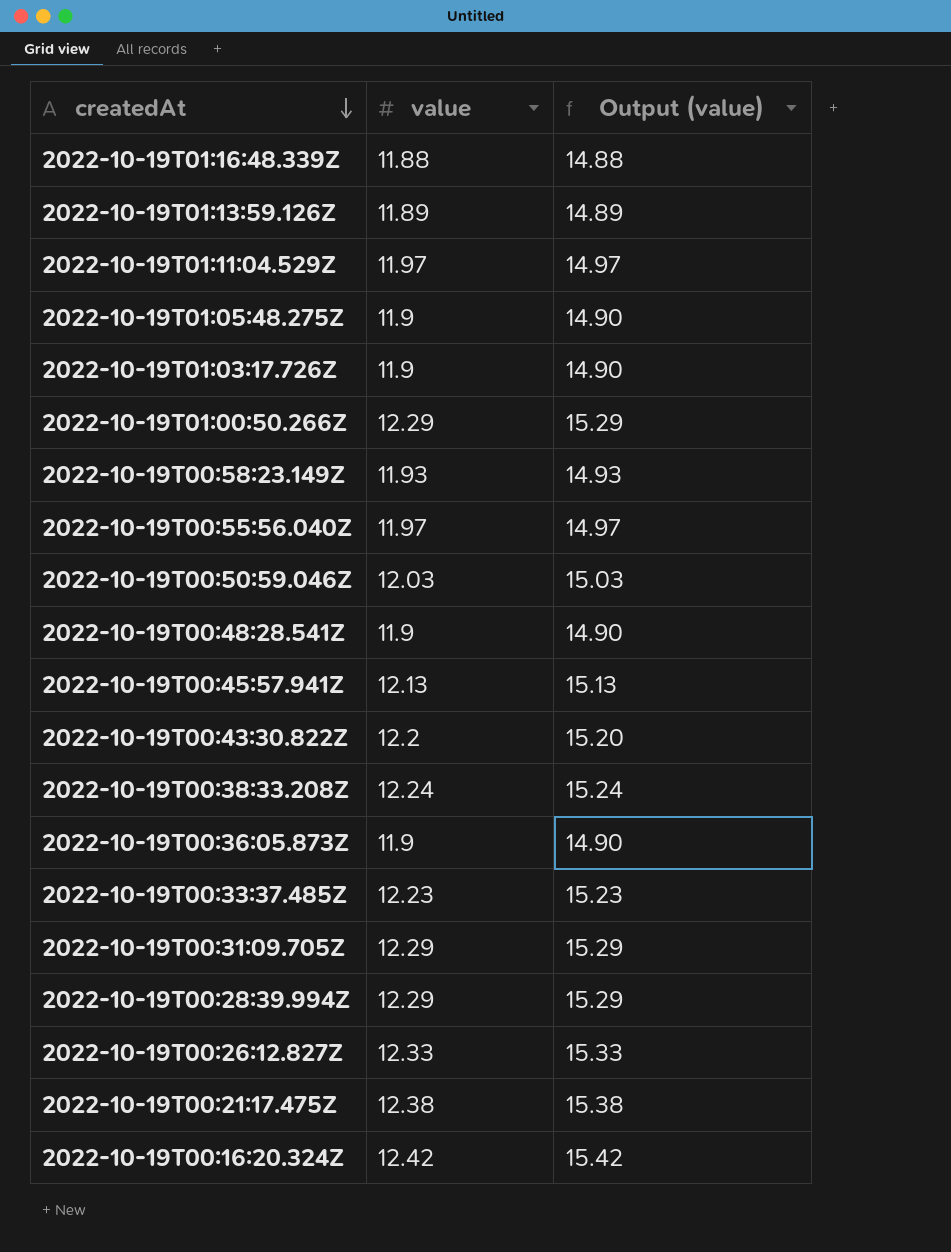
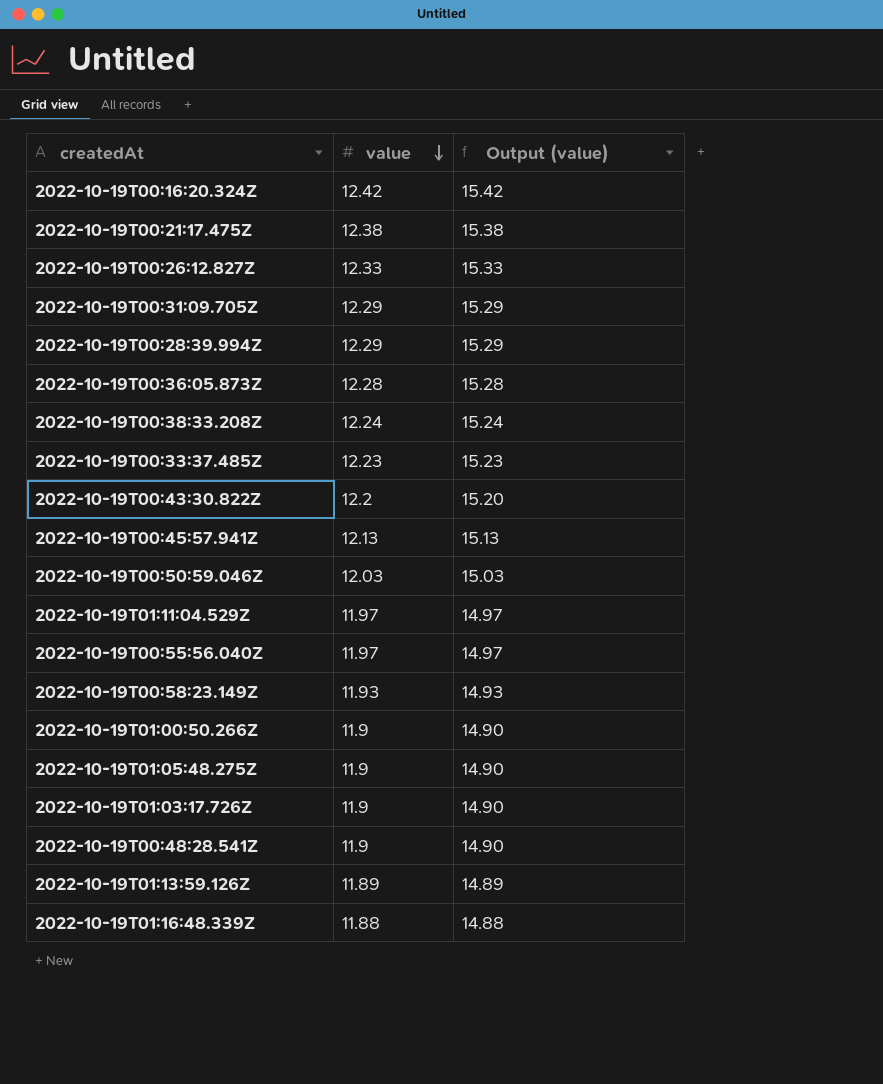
row order: createdAt descending -> value descending
2022-10-19T00:36:05.873Z | value: 11.9 -> 12.28
2022-10-19T00:36:05.873Z | Output (value): 14.90 -> 15.28
2022-10-19T01:00:50.266Z | value: 12.29 -> 11.9
2022-10-19T01:00:50.266Z | Output (value): 15.29 -> 14.90

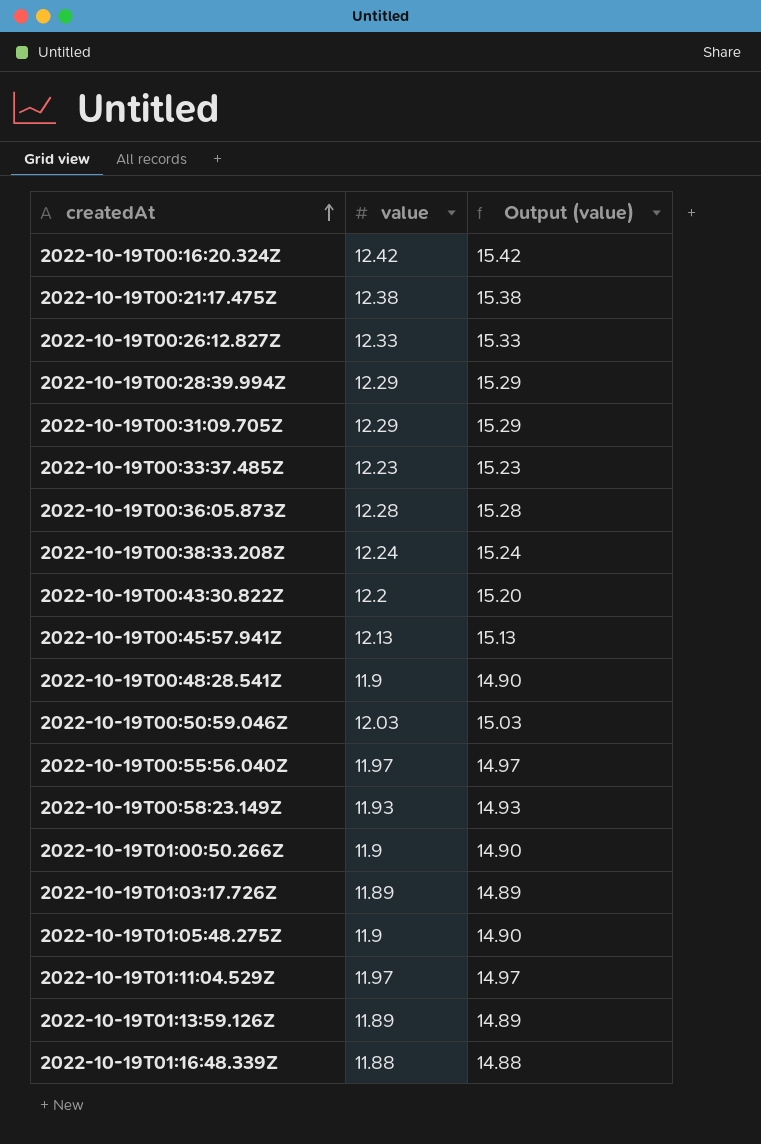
row order: value descending -> createdAt ascending
2022-10-19T01:03:17.726Z | value: 11.9 -> 11.89
2022-10-19T01:03:17.726Z | Output (value): 14.90 -> 14.89

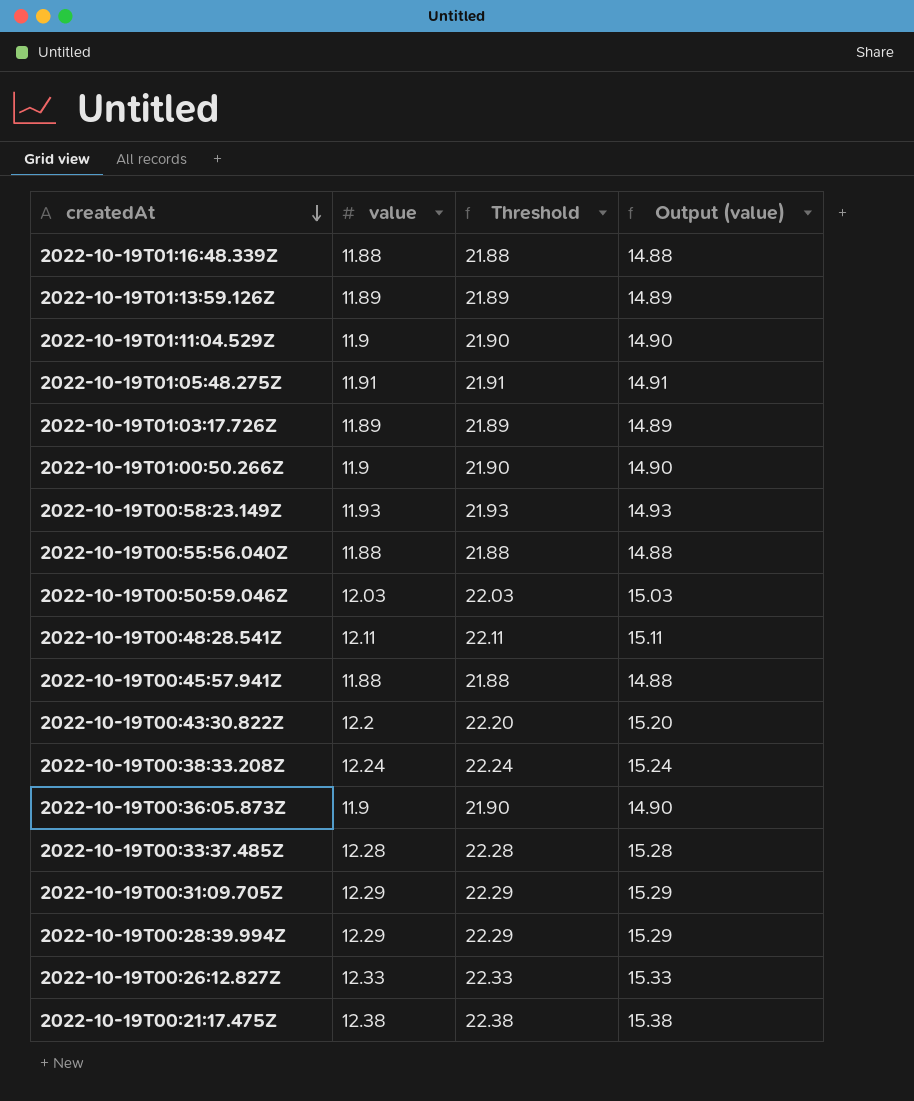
row order: createdAt ascending -> createdAt descending
column Threshold | formula: none -> [value] + 10
row 2022-10-19T00:16:20.324Z: 12.42 | 15.42 -> none
2022-10-19T01:11:04.529Z | value: 11.97 -> 11.9
2022-10-19T01:11:04.529Z | Output (value): 14.97 -> 14.90
2022-10-19T01:05:48.275Z | value: 11.9 -> 11.91
2022-10-19T01:05:48.275Z | Output (value): 14.90 -> 14.91
2022-10-19T00:55:56.040Z | value: 11.97 -> 11.88
2022-10-19T00:55:56.040Z | Output (value): 14.97 -> 14.88
2022-10-19T00:48:28.541Z | value: 11.9 -> 12.11
2022-10-19T00:48:28.541Z | Output (value): 14.90 -> 15.11
2022-10-19T00:45:57.941Z | value: 12.13 -> 11.88
2022-10-19T00:45:57.941Z | Output (value): 15.13 -> 14.88
2022-10-19T00:36:05.873Z | value: 12.28 -> 11.9
2022-10-19T00:36:05.873Z | Output (value): 15.28 -> 14.90
2022-10-19T00:33:37.485Z | value: 12.23 -> 12.28
2022-10-19T00:33:37.485Z | Output (value): 15.23 -> 15.28

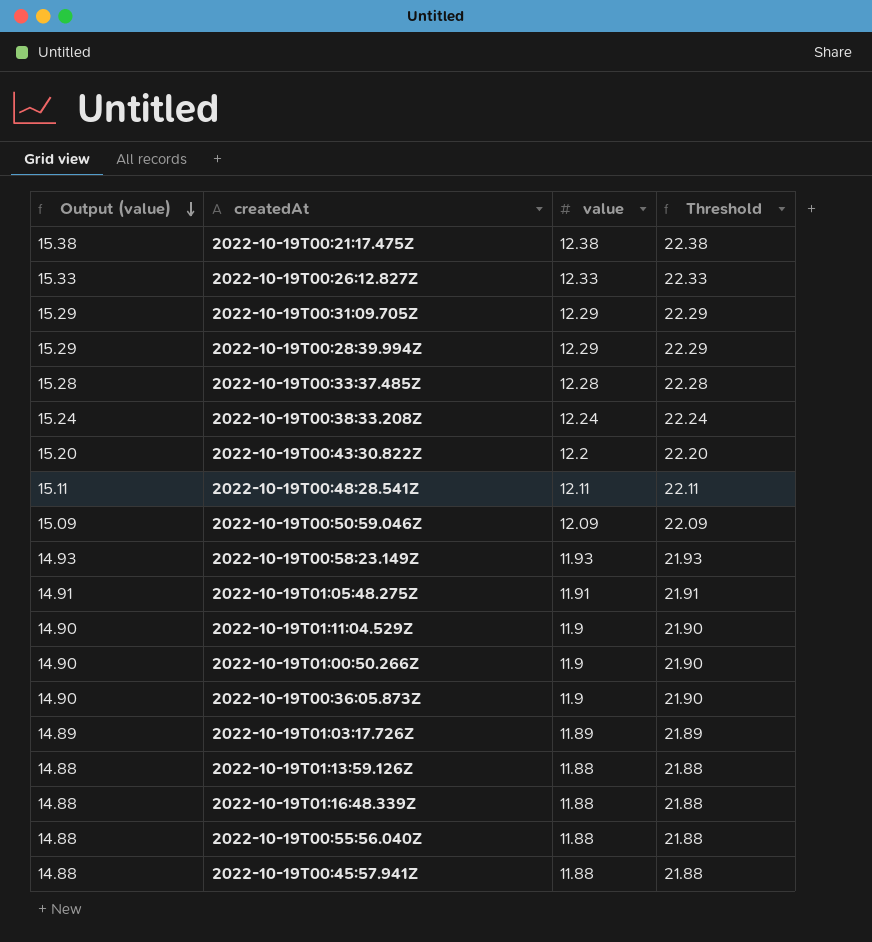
row order: createdAt descending -> Output (value) descending
column Output (value) | position: 4 -> 1
2022-10-19T00:50:59.046Z | Output (value): 15.03 -> 15.09
2022-10-19T00:50:59.046Z | value: 12.03 -> 12.09
2022-10-19T00:50:59.046Z | Threshold: 22.03 -> 22.09
2022-10-19T01:13:59.126Z | Output (value): 14.89 -> 14.88
2022-10-19T01:13:59.126Z | value: 11.89 -> 11.88
2022-10-19T01:13:59.126Z | Threshold: 21.89 -> 21.88

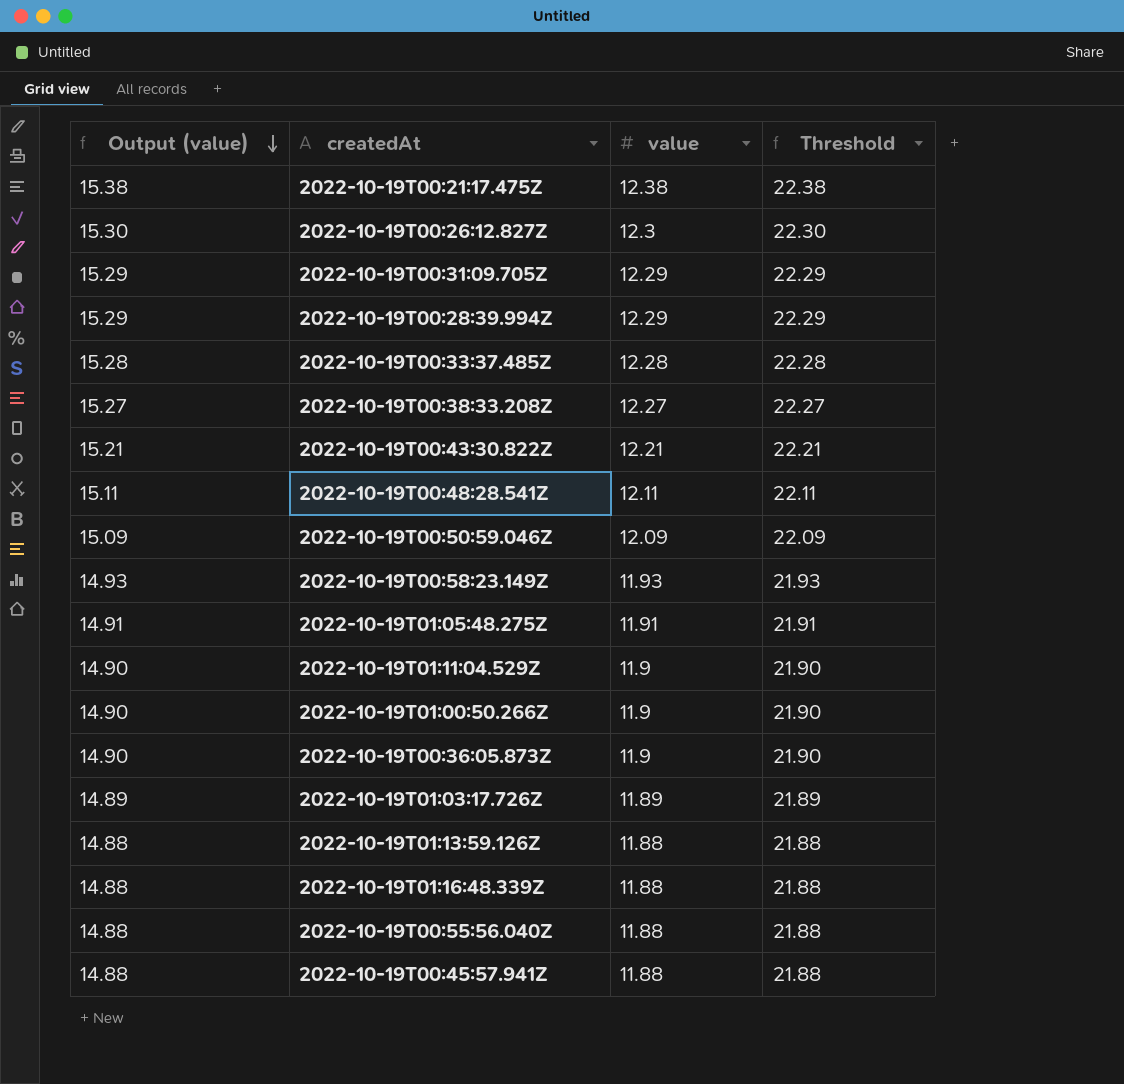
2022-10-19T00:26:12.827Z | Output (value): 15.33 -> 15.30
2022-10-19T00:26:12.827Z | value: 12.33 -> 12.3
2022-10-19T00:26:12.827Z | Threshold: 22.33 -> 22.30
2022-10-19T00:38:33.208Z | Output (value): 15.24 -> 15.27
2022-10-19T00:38:33.208Z | value: 12.24 -> 12.27
2022-10-19T00:38:33.208Z | Threshold: 22.24 -> 22.27
2022-10-19T00:43:30.822Z | Output (value): 15.20 -> 15.21
2022-10-19T00:43:30.822Z | value: 12.2 -> 12.21
2022-10-19T00:43:30.822Z | Threshold: 22.20 -> 22.21

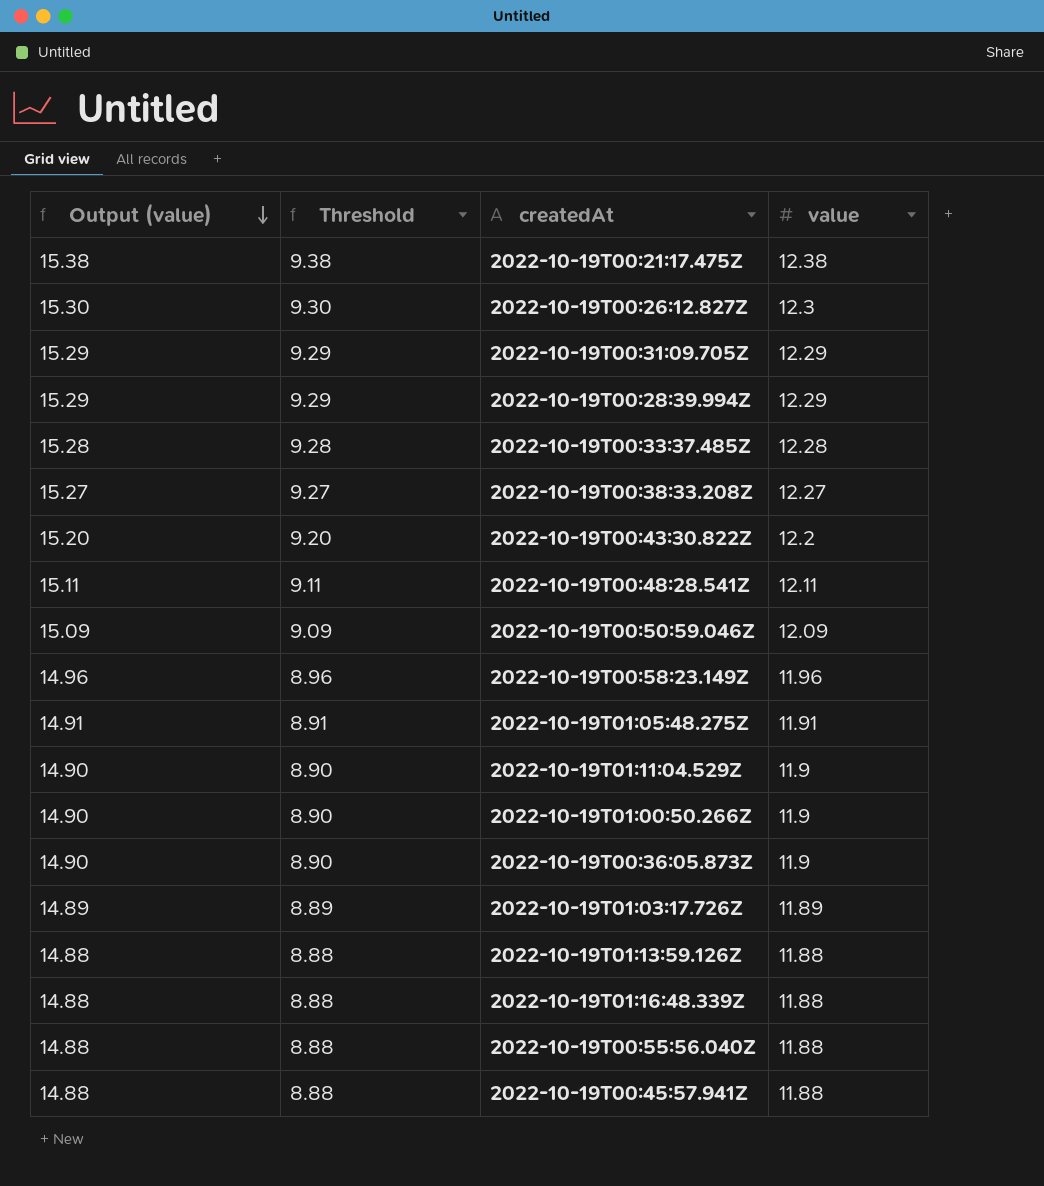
column Threshold | formula: [value] + 10 -> [value] - 3
column Threshold | position: 4 -> 2
2022-10-19T00:43:30.822Z | Output (value): 15.21 -> 15.20
2022-10-19T00:43:30.822Z | value: 12.21 -> 12.2
2022-10-19T00:58:23.149Z | Output (value): 14.93 -> 14.96
2022-10-19T00:58:23.149Z | value: 11.93 -> 11.96

